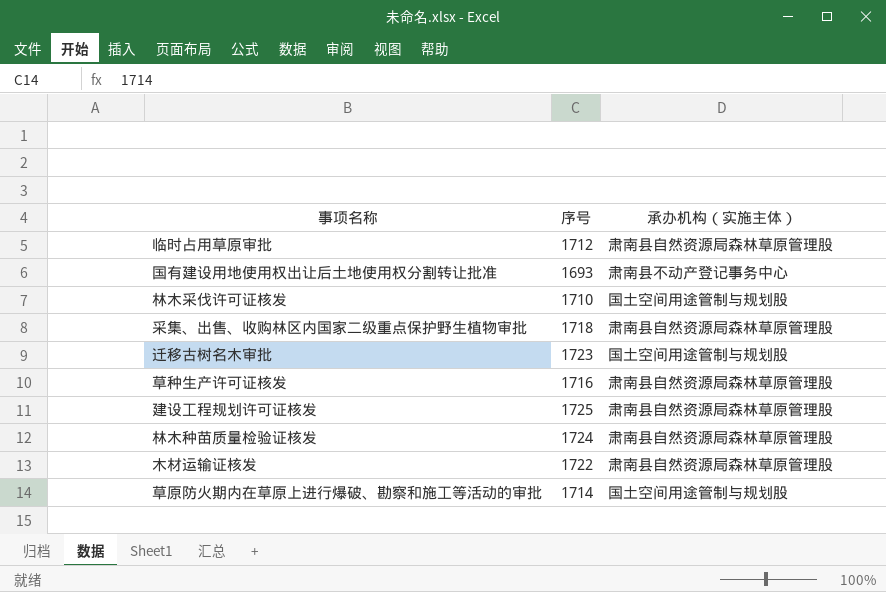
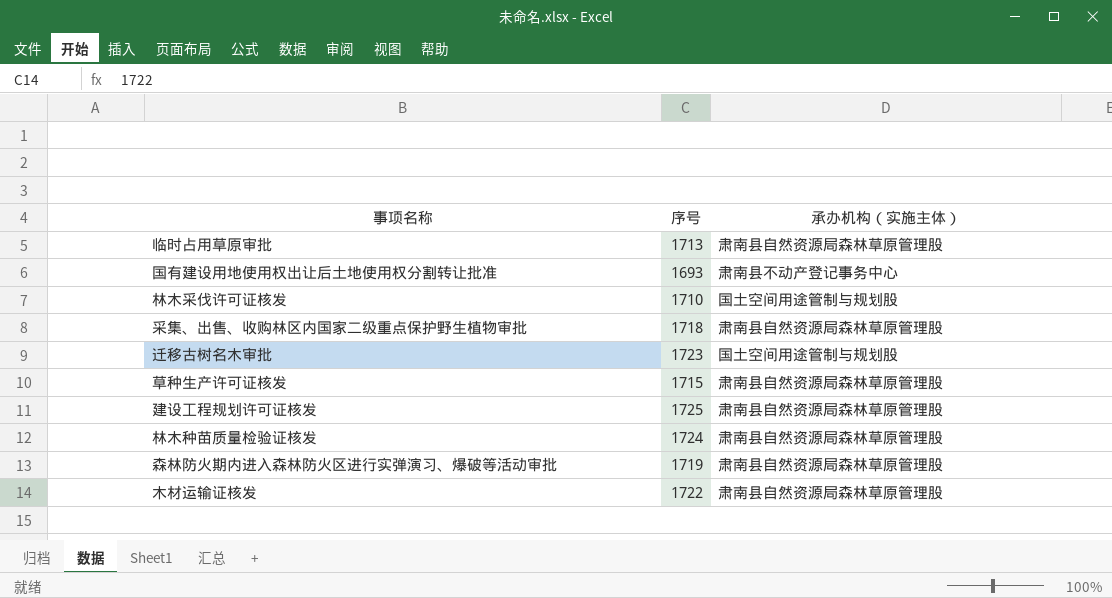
row 草原防火期内在草原上进行爆破、勘察和施工等活动的审批: 1714 | 国土空间用途管制与规划股 -> none
临时占用草原审批 | 序号: 1712 -> 1713
草种生产许可证核发 | 序号: 1716 -> 1715
row 森林防火期内进入森林防火区进行实弹演习、爆破等活动审批: none -> 1719 | 肃南县自然资源局森林草原管理股

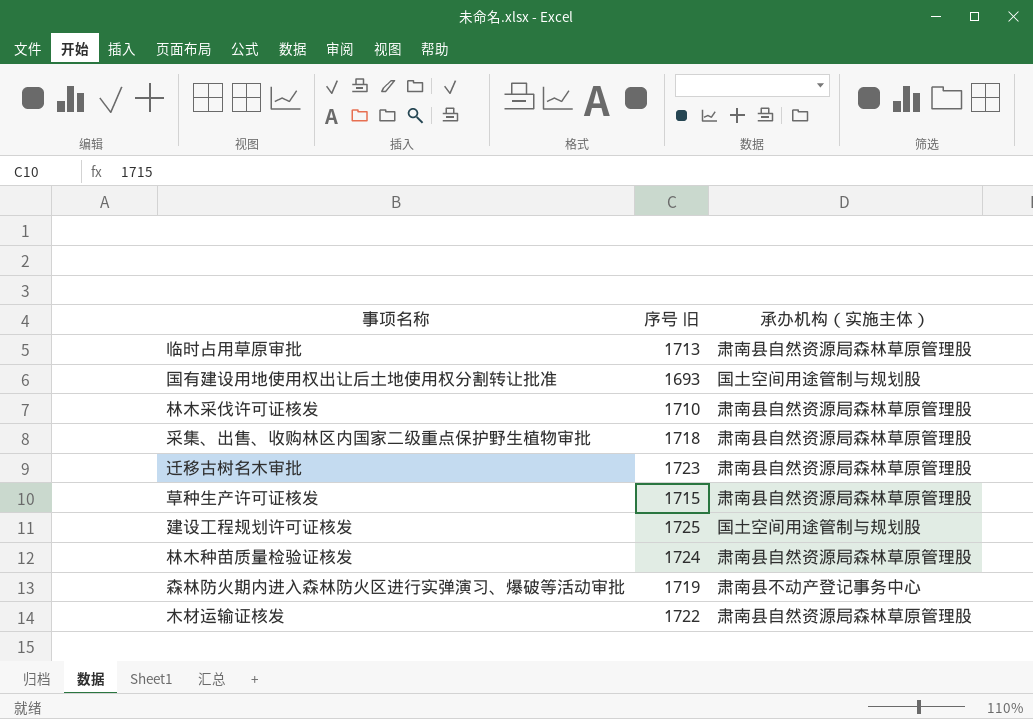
column name: 序号 -> 序号 旧
国有建设用地使用权出让后土地使用权分割转让批准 | 承办机构（实施主体）: 肃南县不动产登记事务中心 -> 国土空间用途管制与规划股
林木采伐许可证核发 | 承办机构（实施主体）: 国土空间用途管制与规划股 -> 肃南县自然资源局森林草原管理股
迁移古树名木审批 | 承办机构（实施主体）: 国土空间用途管制与规划股 -> 肃南县自然资源局森林草原管理股
建设工程规划许可证核发 | 承办机构（实施主体）: 肃南县自然资源局森林草原管理股 -> 国土空间用途管制与规划股
森林防火期内进入森林防火区进行实弹演习、爆破等活动审批 | 承办机构（实施主体）: 肃南县自然资源局森林草原管理股 -> 肃南县不动产登记事务中心

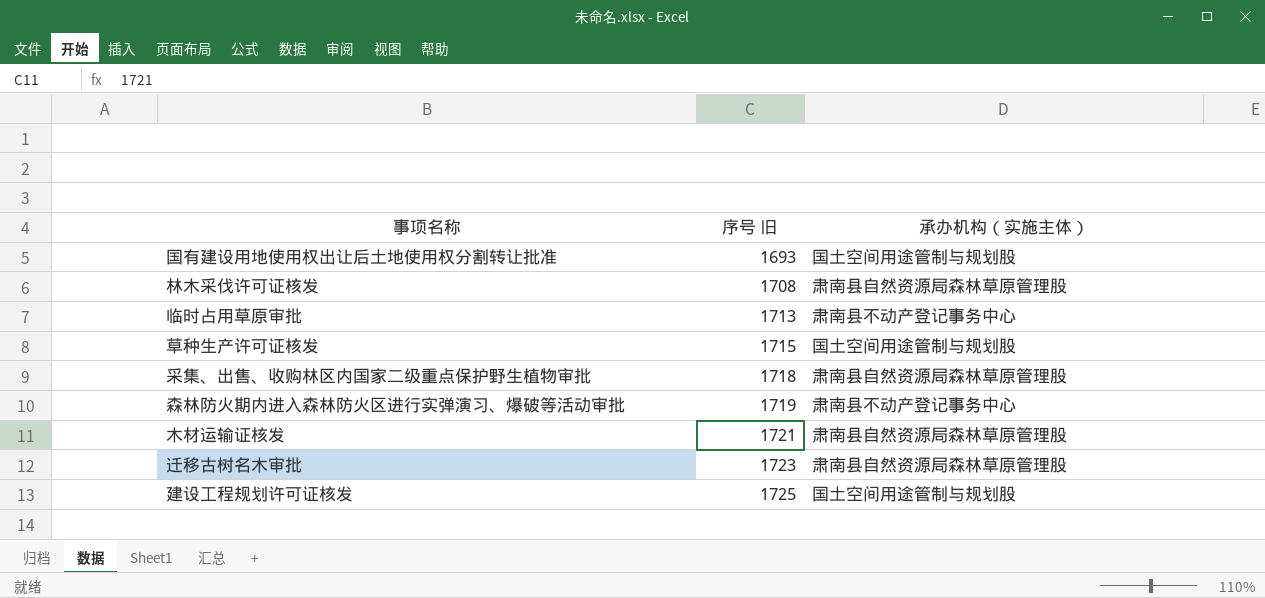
row order: none -> 序号 旧 ascending
row 林木种苗质量检验证核发: 1724 | 肃南县自然资源局森林草原管理股 -> none
林木采伐许可证核发 | 序号 旧: 1710 -> 1708
临时占用草原审批 | 承办机构（实施主体）: 肃南县自然资源局森林草原管理股 -> 肃南县不动产登记事务中心
草种生产许可证核发 | 承办机构（实施主体）: 肃南县自然资源局森林草原管理股 -> 国土空间用途管制与规划股
木材运输证核发 | 序号 旧: 1722 -> 1721

